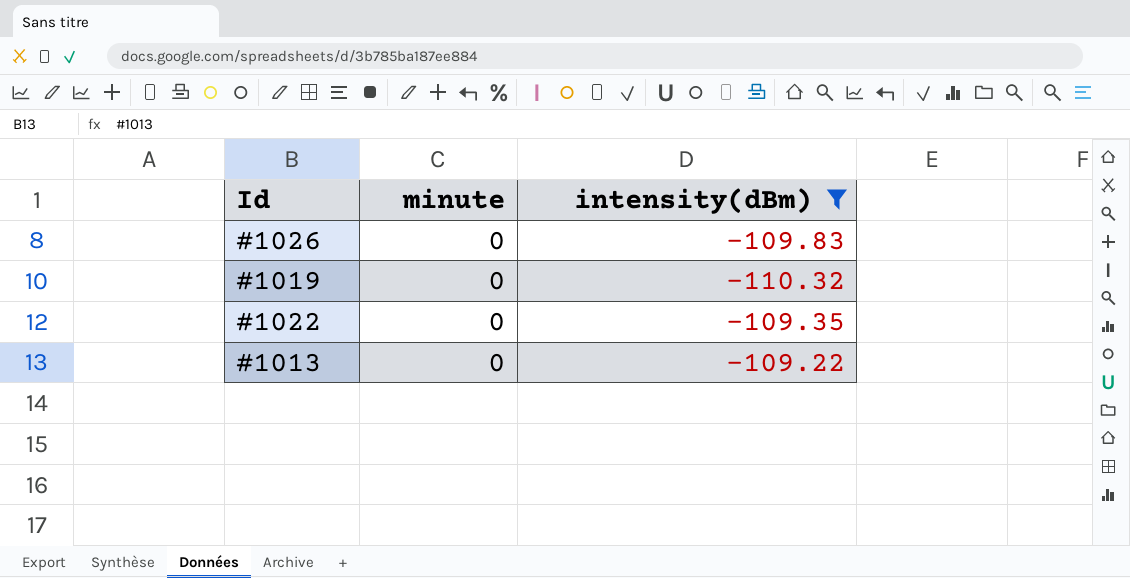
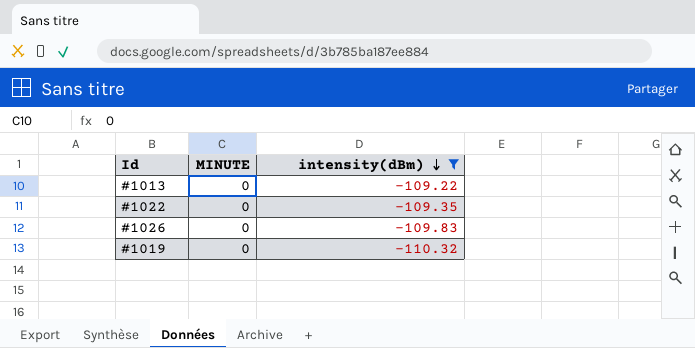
row order: none -> intensity(dBm) descending
column name: minute -> MINUTE

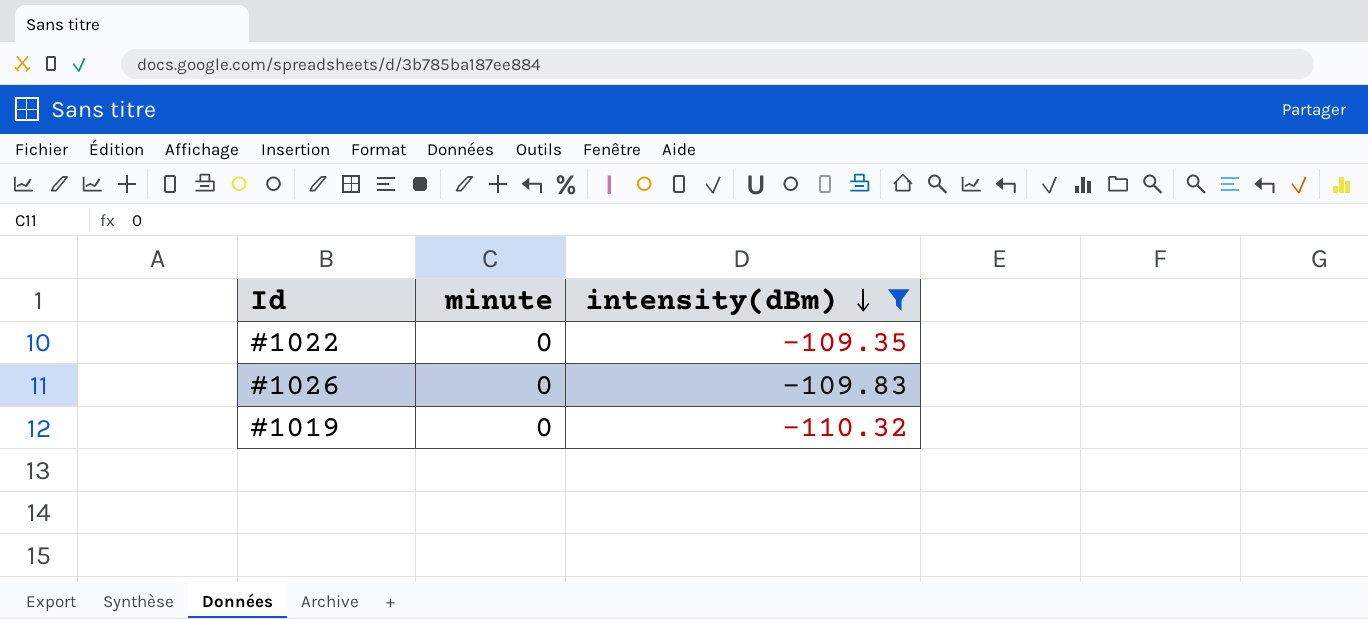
column name: MINUTE -> minute
row #1013: 0 | -109.22 -> none

